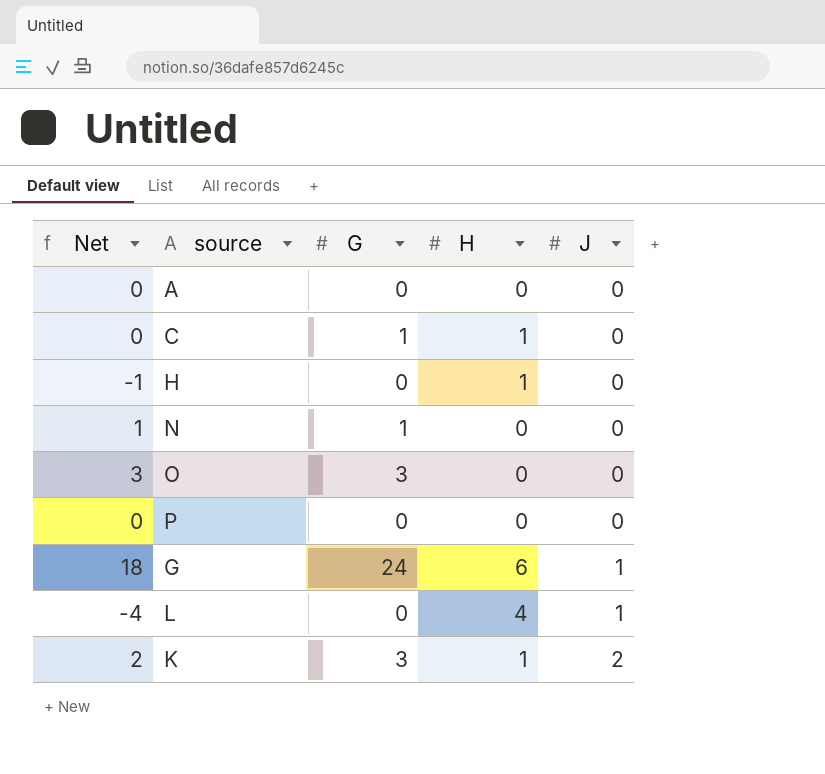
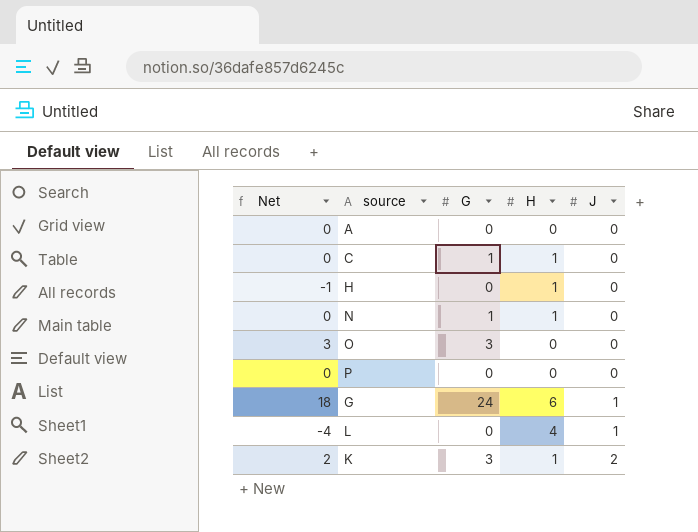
N | Net: 1 -> 0
N | H: 0 -> 1

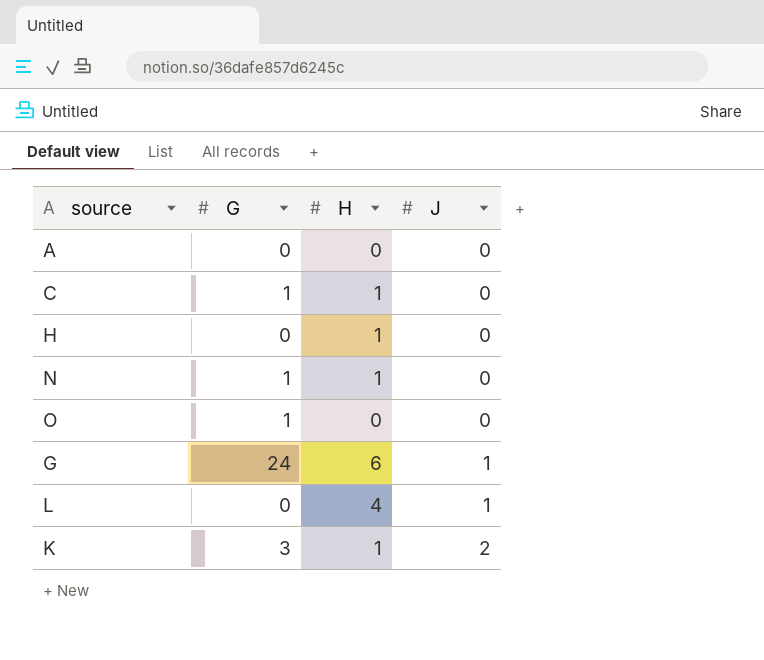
column Net | formula: [G] - [H] -> none
row P: 0 | 0 | 0 | 0 -> none
O | G: 3 -> 1

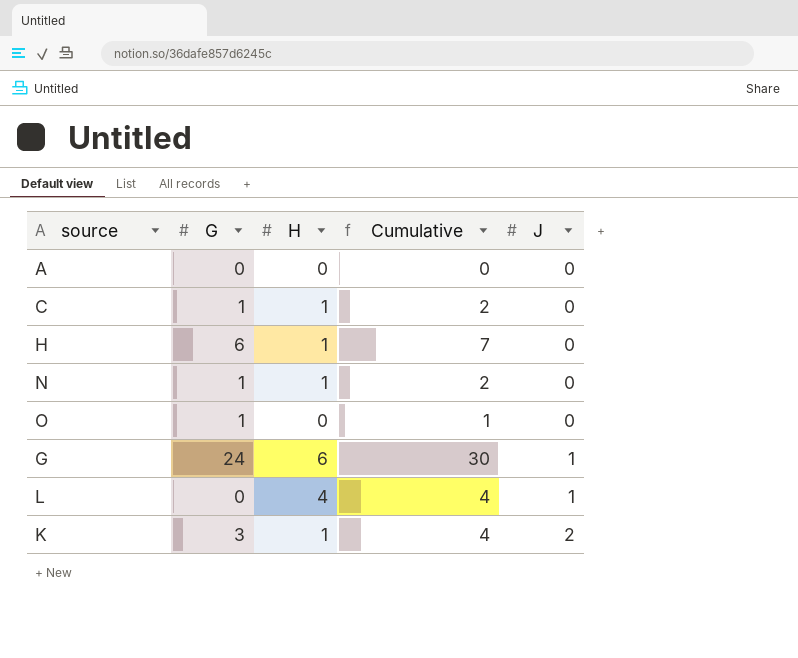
column Cumulative | formula: none -> [G] + [H]
H | G: 0 -> 6

